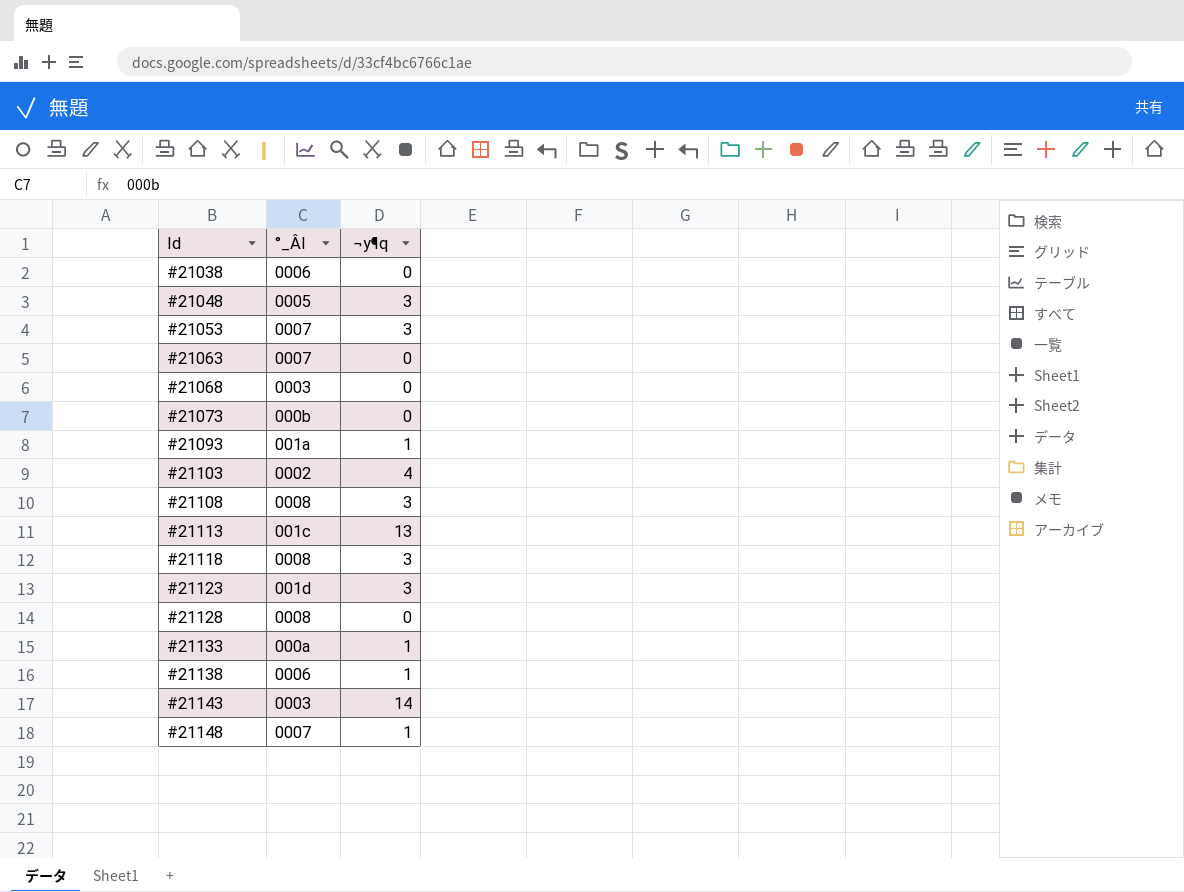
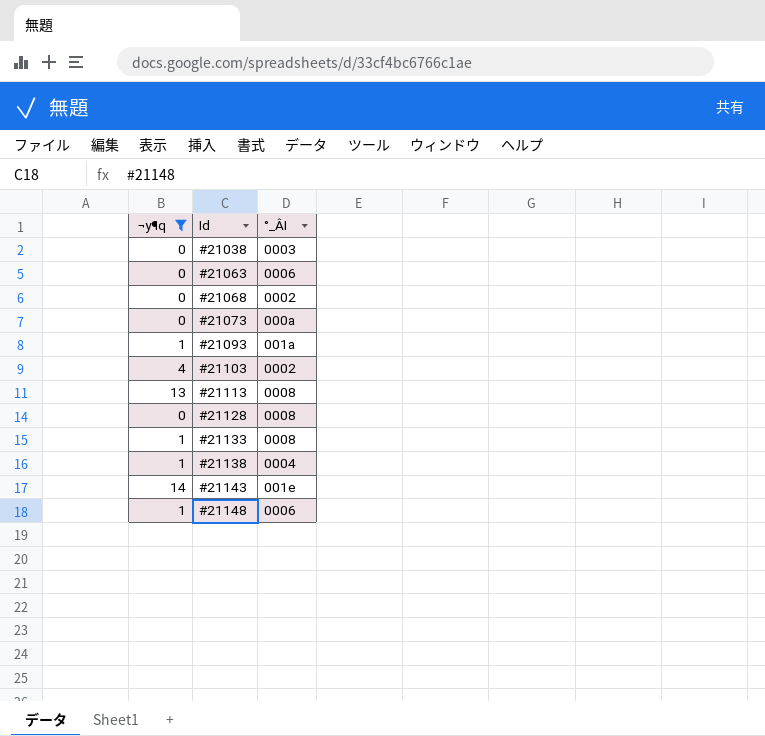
filter: none -> ¬y¶q != 3
column ¬y¶q | position: 3 -> 1
#21038 | °_ÂI: 0006 -> 0003
#21063 | °_ÂI: 0007 -> 0006
#21068 | °_ÂI: 0003 -> 0002
#21073 | °_ÂI: 000b -> 000a
#21113 | °_ÂI: 001c -> 0008
#21133 | °_ÂI: 000a -> 0008
#21138 | °_ÂI: 0006 -> 0004
#21143 | °_ÂI: 0003 -> 001e
#21148 | °_ÂI: 0007 -> 0006

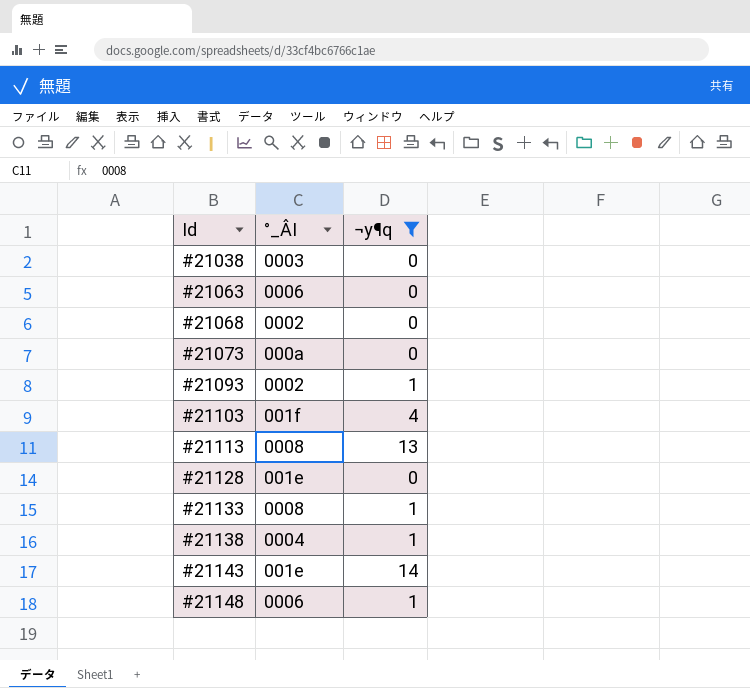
column ¬y¶q | position: 1 -> 3
#21093 | °_ÂI: 001a -> 0002
#21103 | °_ÂI: 0002 -> 001f
#21128 | °_ÂI: 0008 -> 001e

